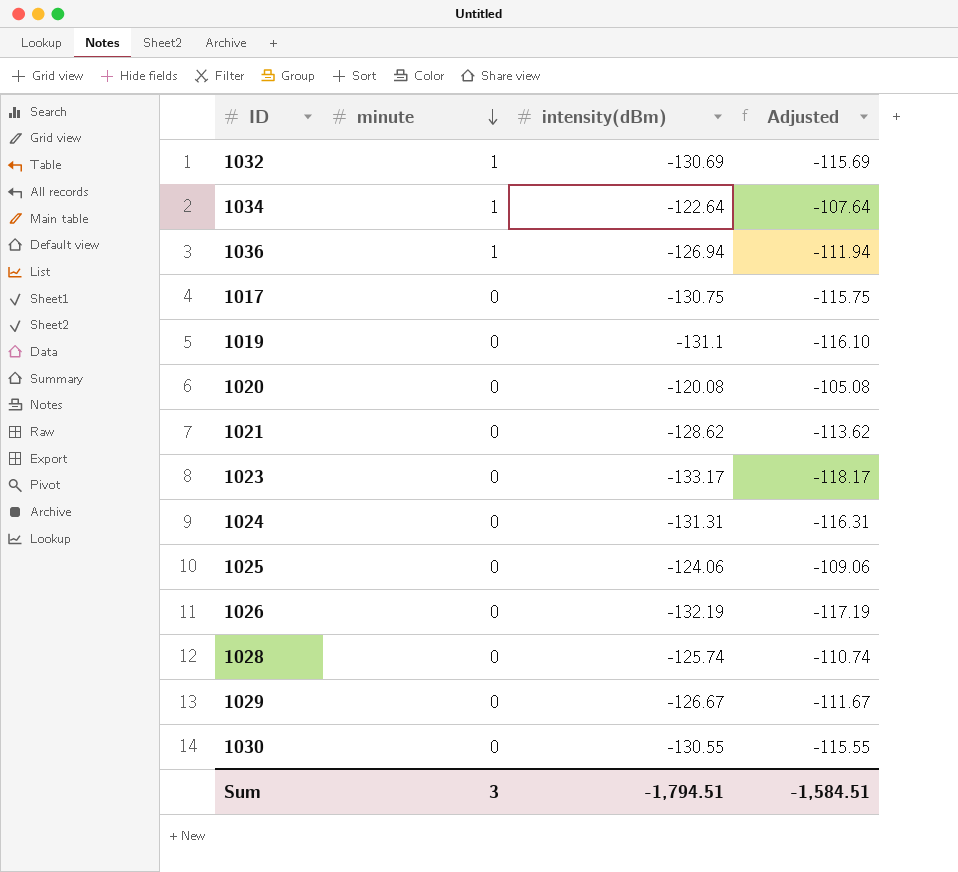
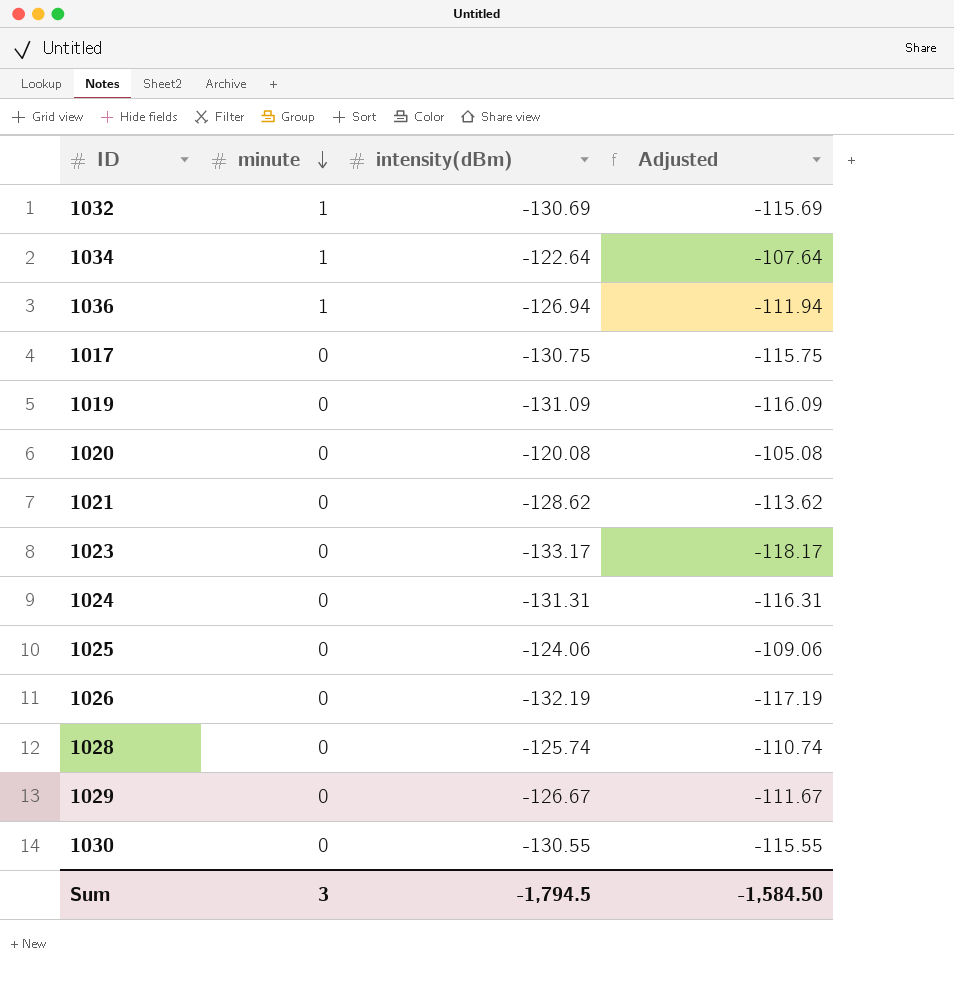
1019 | intensity(dBm): -131.1 -> -131.09
1019 | Adjusted: -116.10 -> -116.09
Sum | intensity(dBm): -1,794.51 -> -1,794.5
Sum | Adjusted: -1,584.51 -> -1,584.50

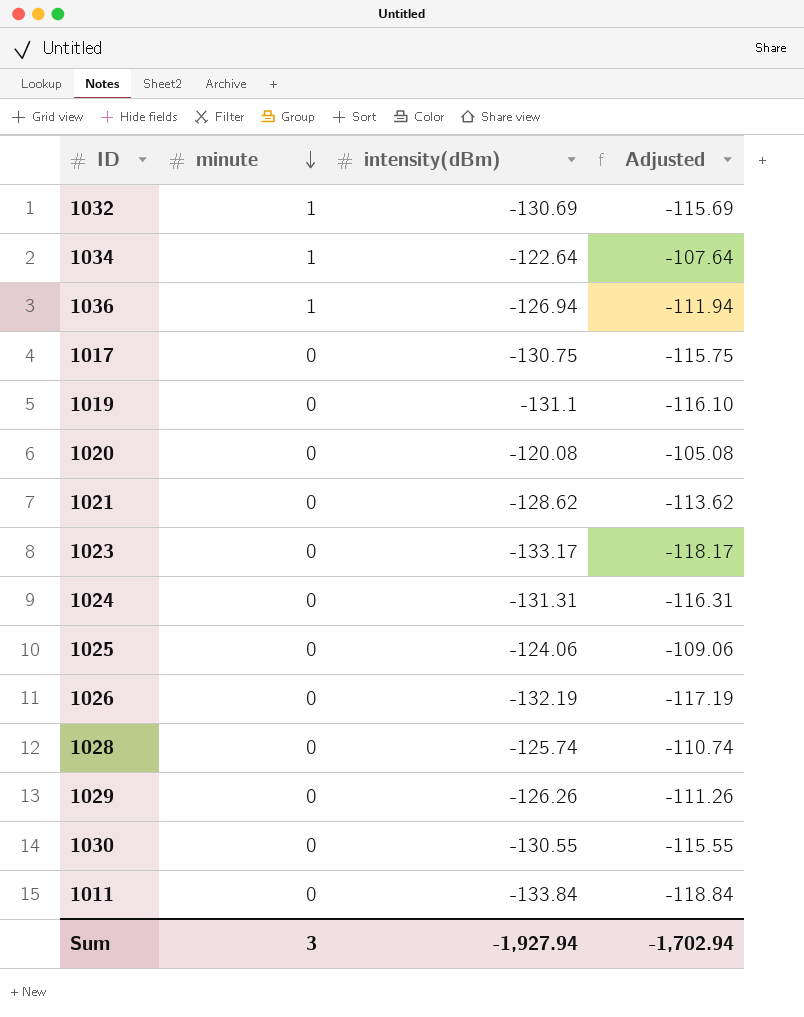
1019 | intensity(dBm): -131.09 -> -131.1
1019 | Adjusted: -116.09 -> -116.10
1029 | intensity(dBm): -126.67 -> -126.26
1029 | Adjusted: -111.67 -> -111.26
row 1011: none -> 0 | -133.84 | -118.84
Sum | intensity(dBm): -1,794.5 -> -1,927.94
Sum | Adjusted: -1,584.50 -> -1,702.94

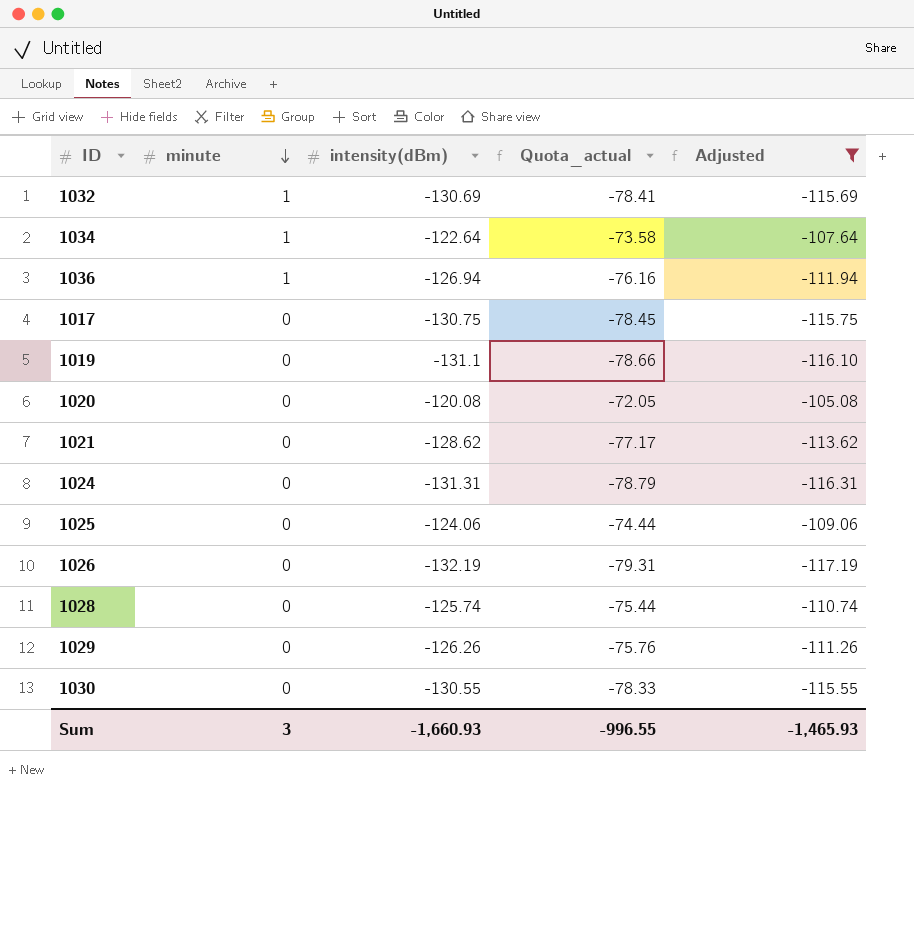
filter: none -> Adjusted >= -117.19
column Quota_actual | formula: none -> [intensity(dBm)] * 0.6
Sum | intensity(dBm): -1,927.94 -> -1,660.93
Sum | Adjusted: -1,702.94 -> -1,465.93

